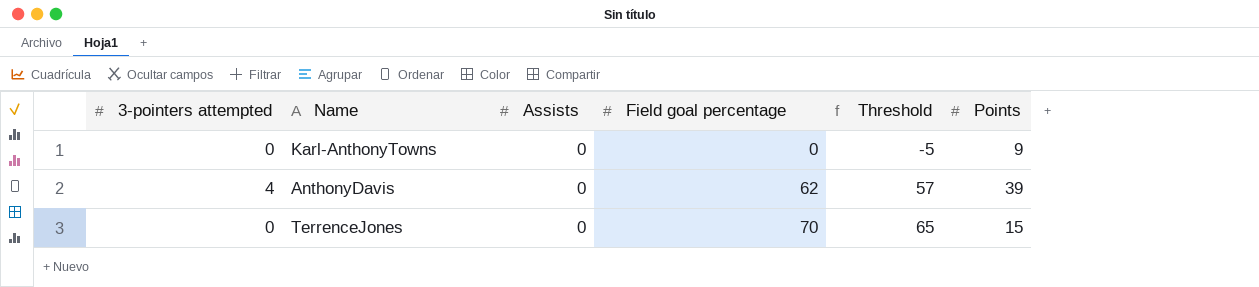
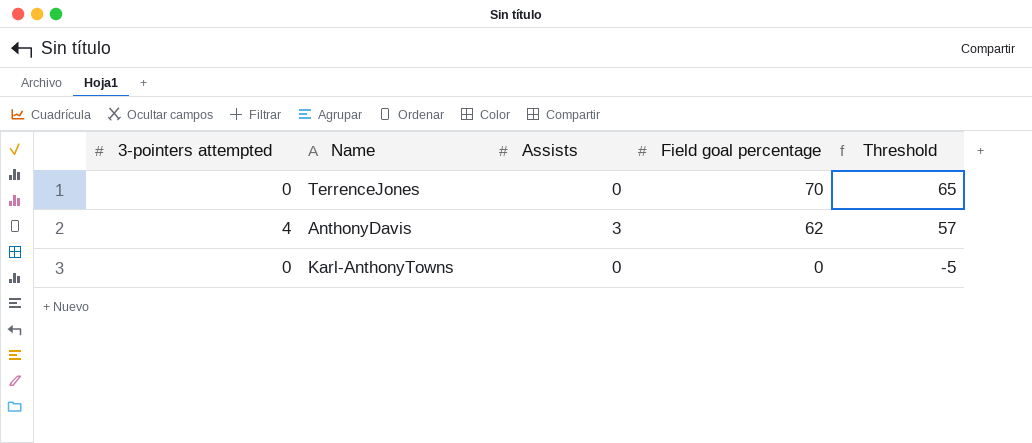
row order: Field goal percentage ascending -> Field goal percentage descending
column Points | position: 6 -> none
AnthonyDavis | Assists: 0 -> 3

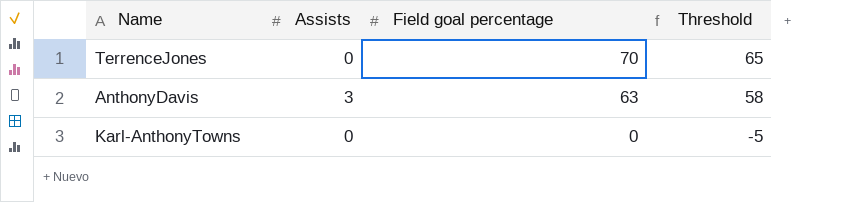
column 3-pointers attempted | position: 1 -> none
AnthonyDavis | Field goal percentage: 62 -> 63
AnthonyDavis | Threshold: 57 -> 58

